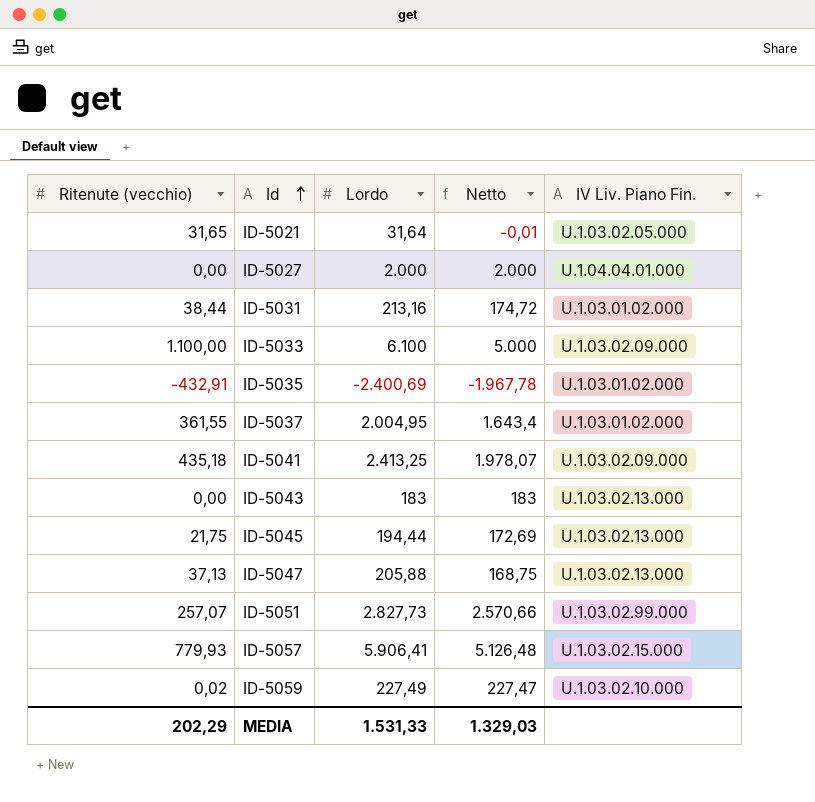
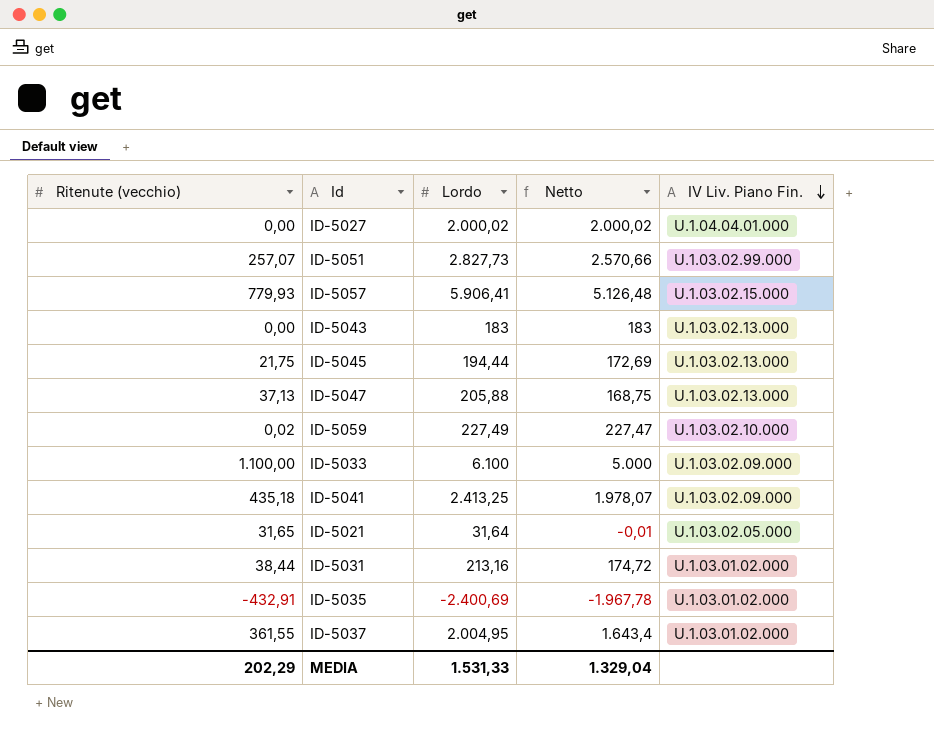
row order: Id ascending -> IV Liv. Piano Fin. descending
ID-5027 | Lordo: 2.000 -> 2.000,02
ID-5027 | Netto: 2.000 -> 2.000,02
MEDIA | Netto: 1.329,03 -> 1.329,04

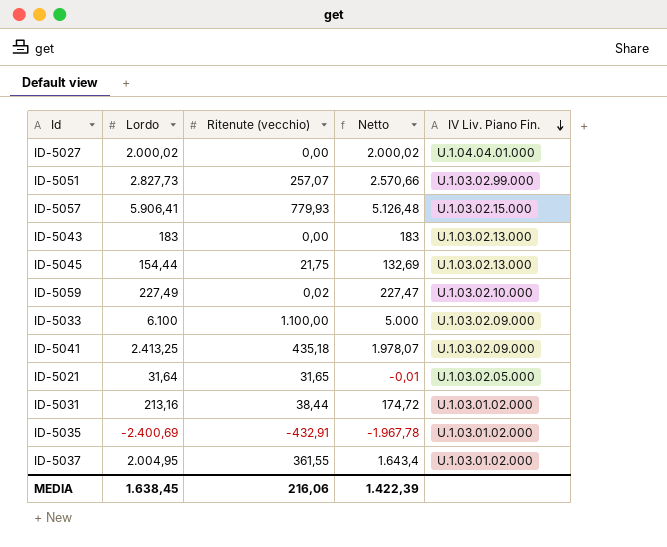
column Ritenute (vecchio) | position: 1 -> 3
row ID-5047: 37,13 | 205,88 | 168,75 | U.1.03.02.13.000 -> none
ID-5045 | Lordo: 194,44 -> 154,44
ID-5045 | Netto: 172,69 -> 132,69
MEDIA | Lordo: 1.531,33 -> 1.638,45
MEDIA | Ritenute (vecchio): 202,29 -> 216,06
MEDIA | Netto: 1.329,04 -> 1.422,39

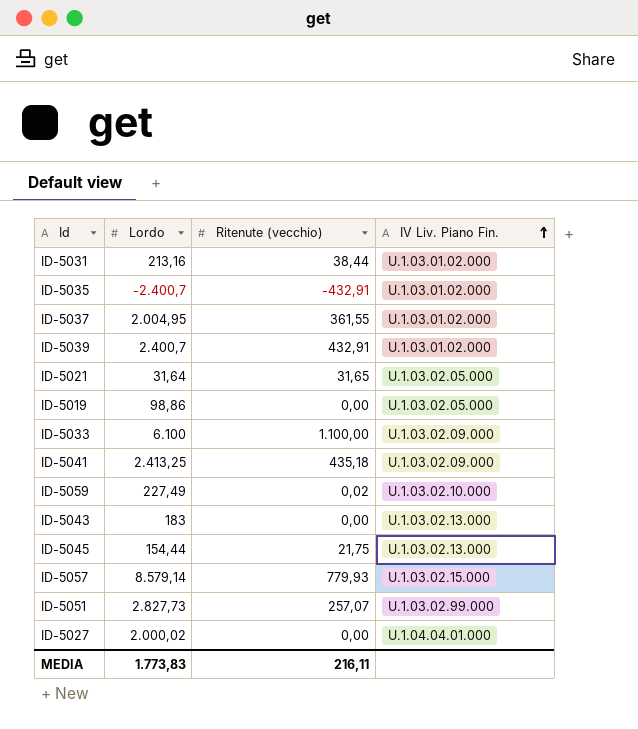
row order: IV Liv. Piano Fin. descending -> IV Liv. Piano Fin. ascending
column Netto | formula: [Lordo] - [Ritenute (vecchio)] -> none
ID-5035 | Lordo: -2.400,69 -> -2.400,7
row ID-5039: none -> 2.400,7 | 432,91 | U.1.03.01.02.000
row ID-5019: none -> 98,86 | 0,00 | U.1.03.02.05.000
ID-5057 | Lordo: 5.906,41 -> 8.579,14
MEDIA | Lordo: 1.638,45 -> 1.773,83
MEDIA | Ritenute (vecchio): 216,06 -> 216,11

